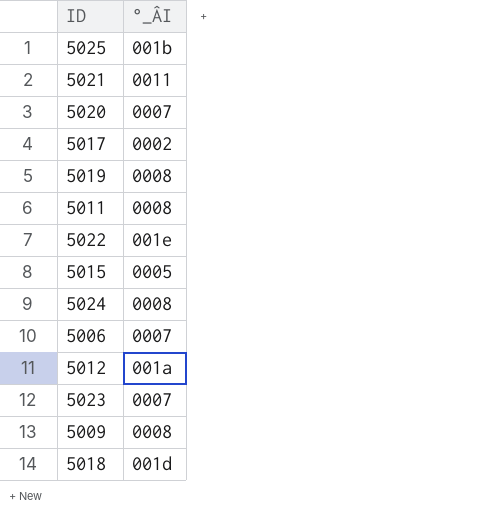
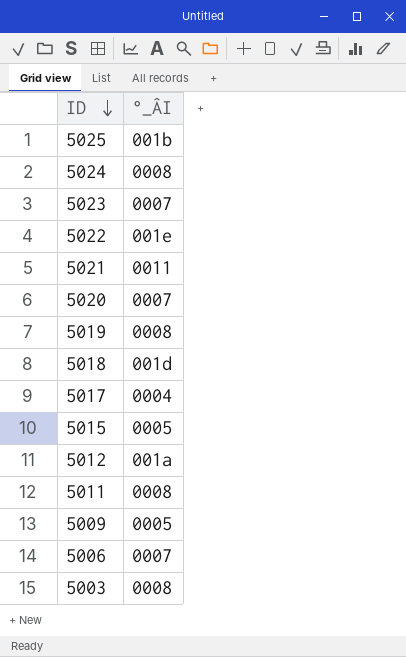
row order: none -> ID descending
5017 | °_ÂI: 0002 -> 0004
5009 | °_ÂI: 0008 -> 0005
row 5003: none -> 0008

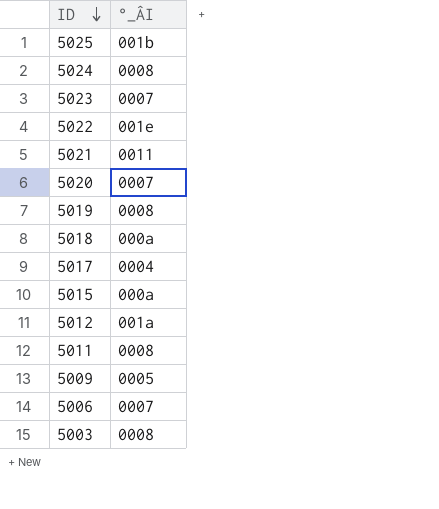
5018 | °_ÂI: 001d -> 000a
5015 | °_ÂI: 0005 -> 000a

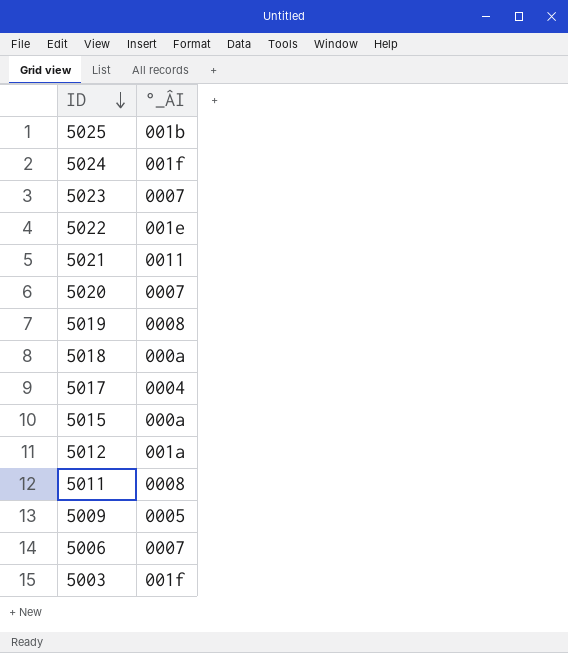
5024 | °_ÂI: 0008 -> 001f
5003 | °_ÂI: 0008 -> 001f

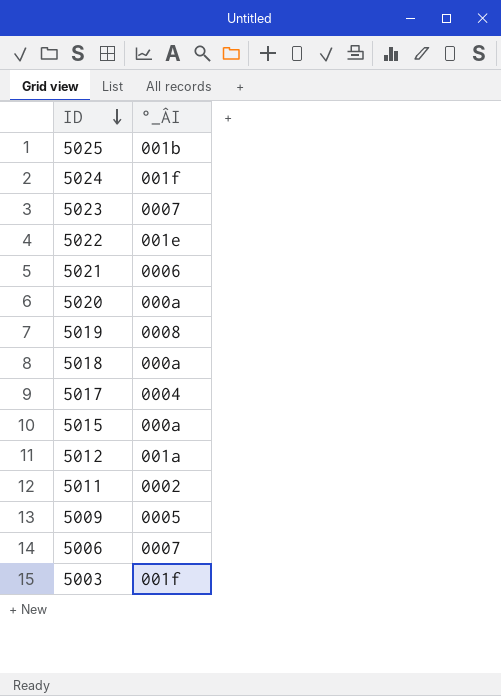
5021 | °_ÂI: 0011 -> 0006
5020 | °_ÂI: 0007 -> 000a
5011 | °_ÂI: 0008 -> 0002

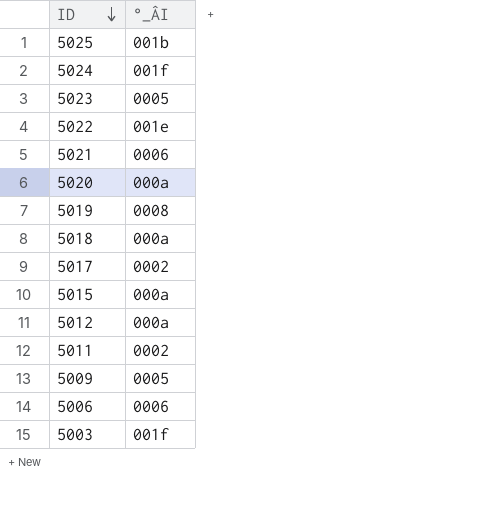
5023 | °_ÂI: 0007 -> 0005
5017 | °_ÂI: 0004 -> 0002
5012 | °_ÂI: 001a -> 000a
5006 | °_ÂI: 0007 -> 0006

